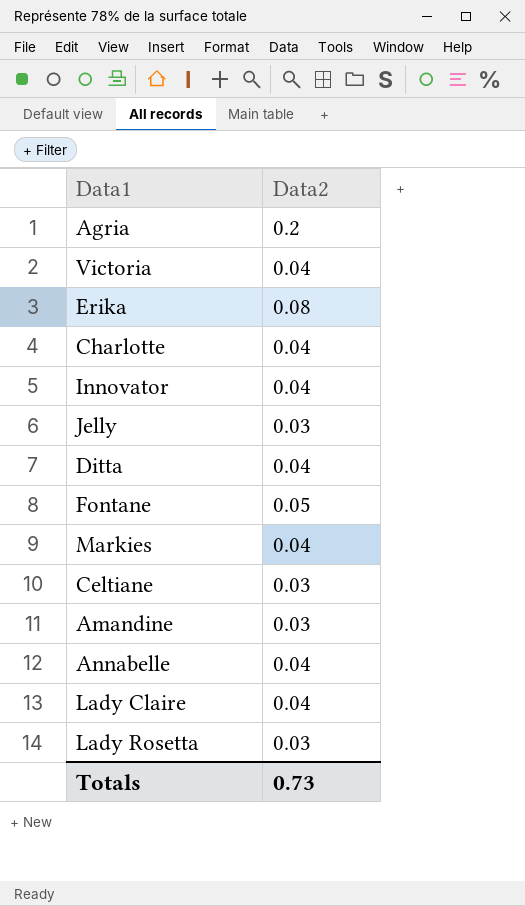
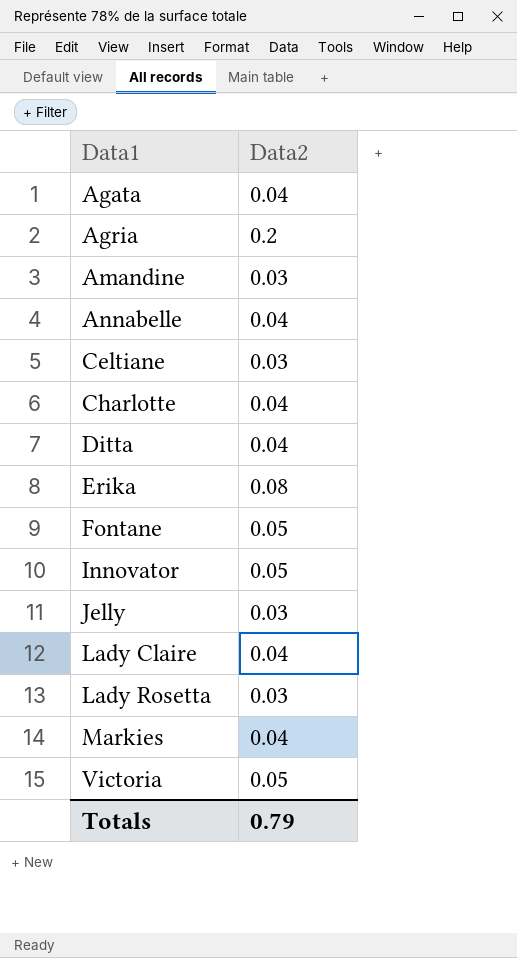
row order: none -> Data1 ascending
row Agata: none -> 0.04
Innovator | Data2: 0.04 -> 0.05
Victoria | Data2: 0.04 -> 0.05
Totals | Data2: 0.73 -> 0.79

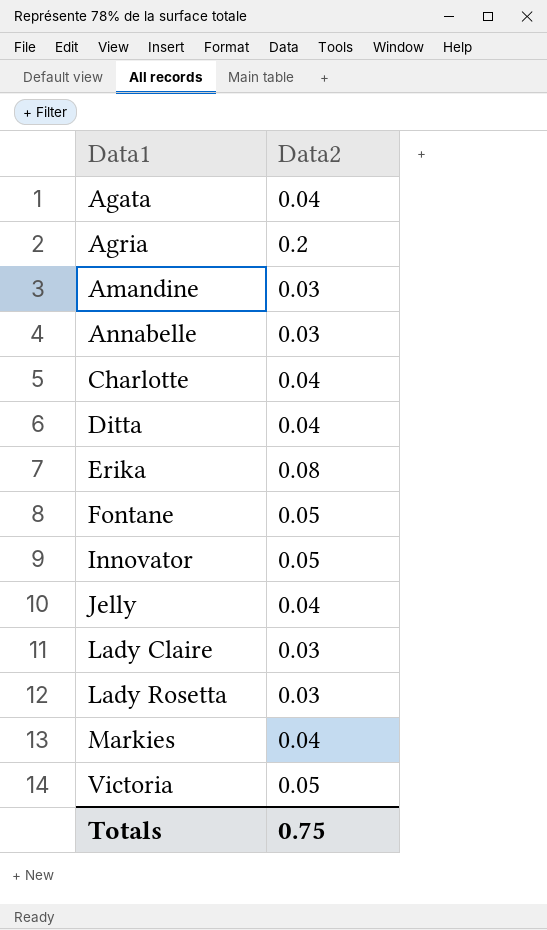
row Celtiane: 0.03 -> none
Annabelle | Data2: 0.04 -> 0.03
Jelly | Data2: 0.03 -> 0.04
Lady Claire | Data2: 0.04 -> 0.03
Totals | Data2: 0.79 -> 0.75

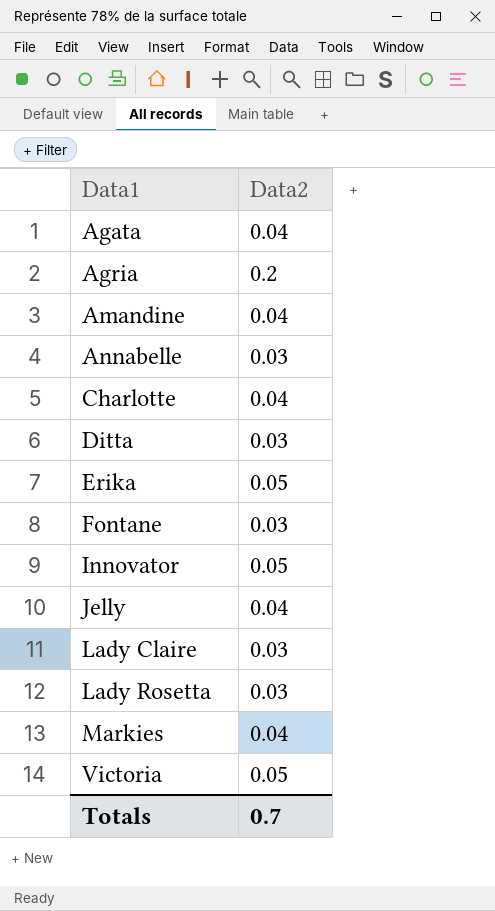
Amandine | Data2: 0.03 -> 0.04
Ditta | Data2: 0.04 -> 0.03
Erika | Data2: 0.08 -> 0.05
Fontane | Data2: 0.05 -> 0.03
Totals | Data2: 0.75 -> 0.7

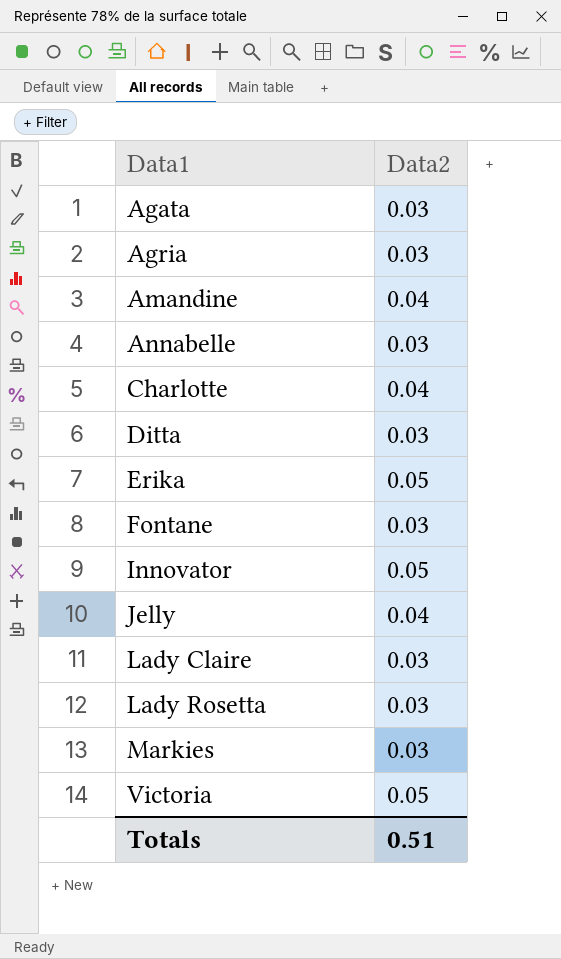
Agata | Data2: 0.04 -> 0.03
Agria | Data2: 0.2 -> 0.03
Markies | Data2: 0.04 -> 0.03
Totals | Data2: 0.7 -> 0.51

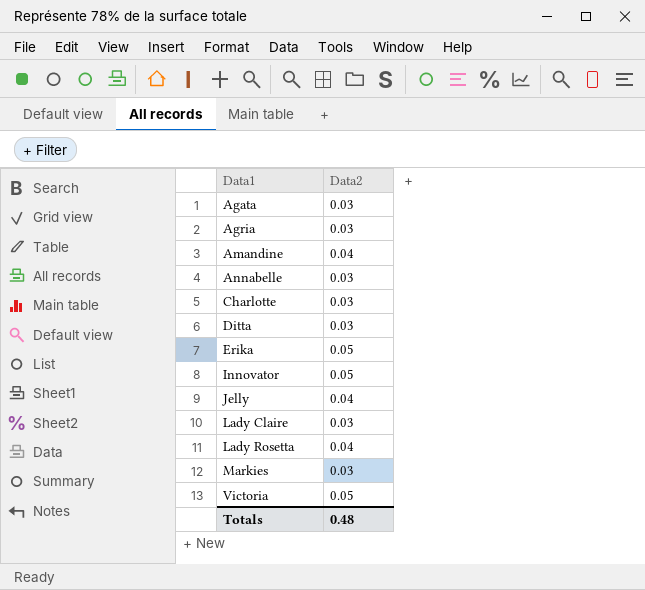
row Fontane: 0.03 -> none
Charlotte | Data2: 0.04 -> 0.03
Lady Rosetta | Data2: 0.03 -> 0.04
Totals | Data2: 0.51 -> 0.48

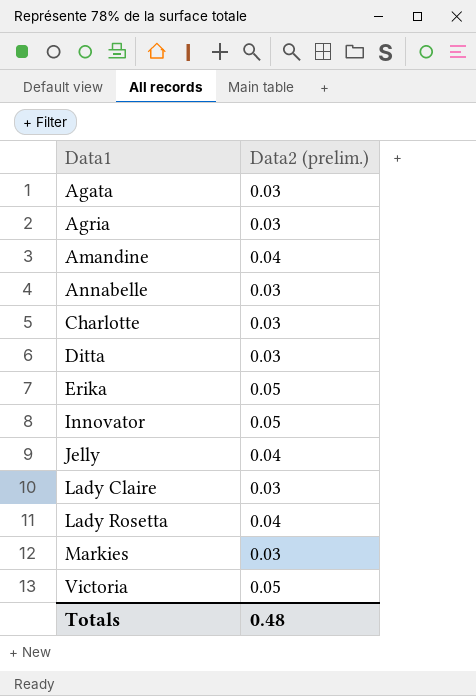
column name: Data2 -> Data2 (prelim.)

